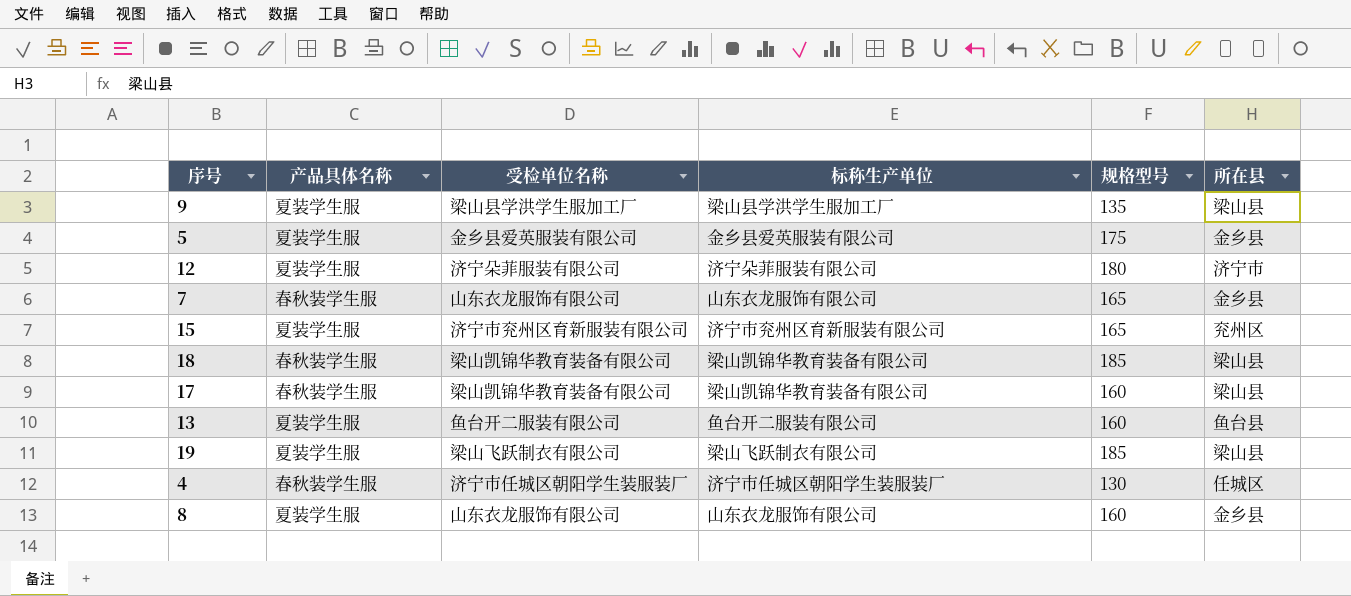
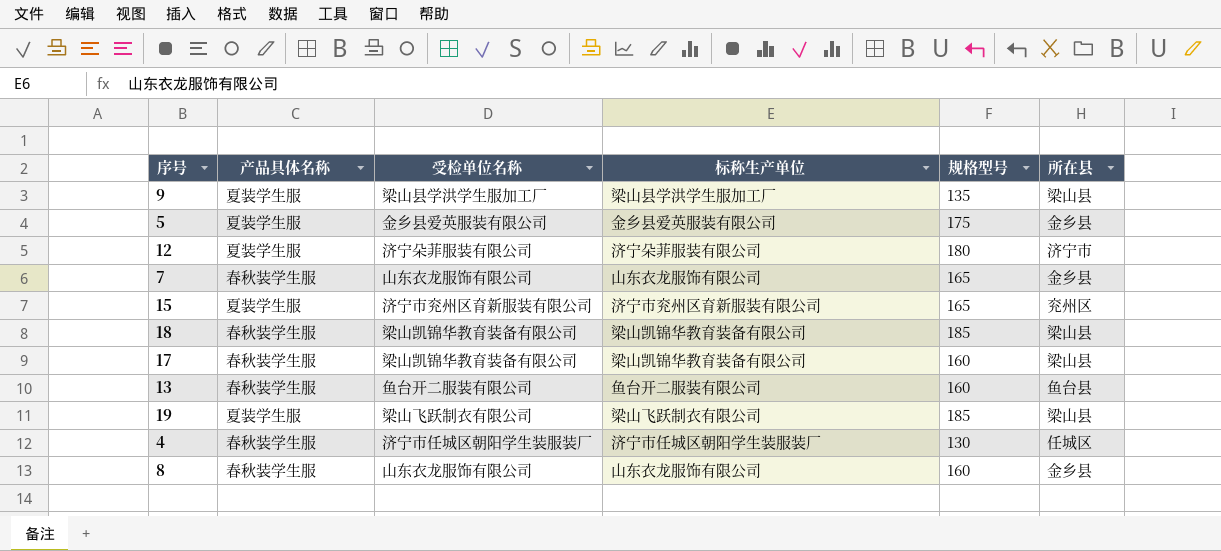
13 | 产品具体名称: 夏装学生服 -> 春秋装学生服
8 | 产品具体名称: 夏装学生服 -> 春秋装学生服

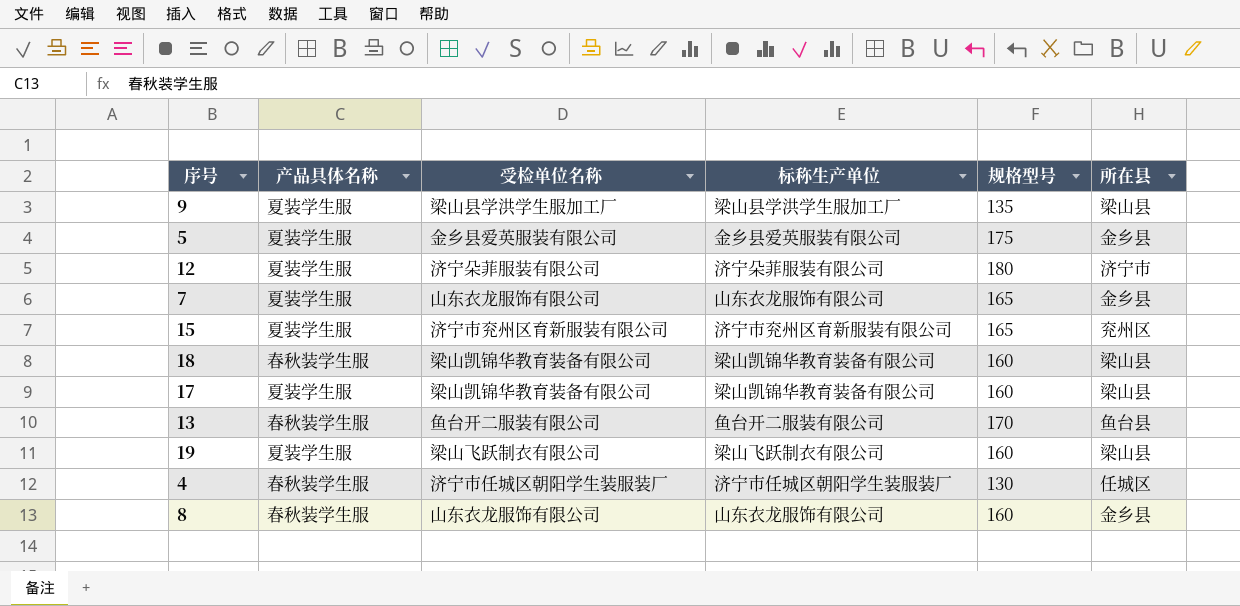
7 | 产品具体名称: 春秋装学生服 -> 夏装学生服
18 | 规格型号: 185 -> 160
17 | 产品具体名称: 春秋装学生服 -> 夏装学生服
13 | 规格型号: 160 -> 170
19 | 规格型号: 185 -> 160

